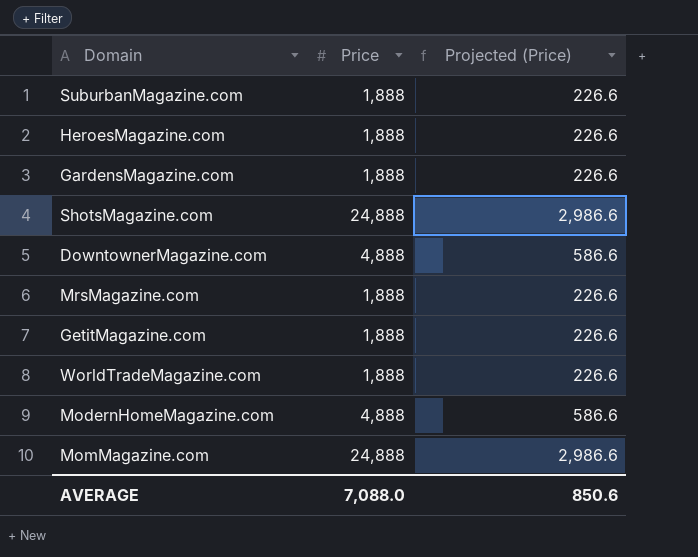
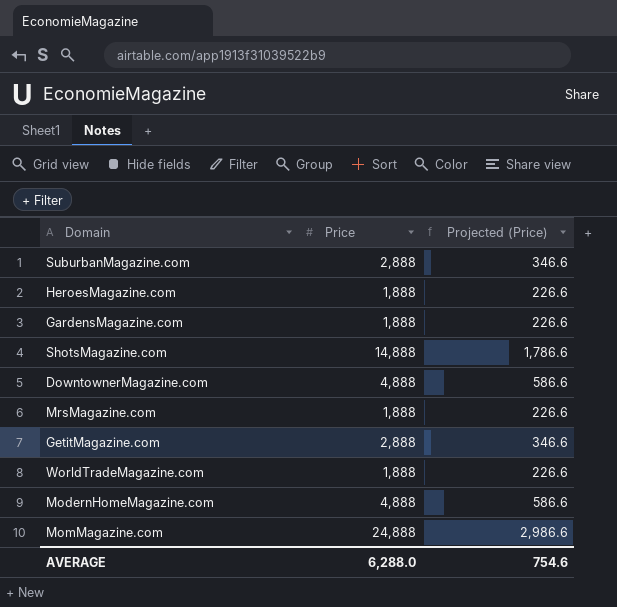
SuburbanMagazine.com | Price: 1,888 -> 2,888
SuburbanMagazine.com | Projected (Price): 226.6 -> 346.6
ShotsMagazine.com | Price: 24,888 -> 14,888
ShotsMagazine.com | Projected (Price): 2,986.6 -> 1,786.6
GetitMagazine.com | Price: 1,888 -> 2,888
GetitMagazine.com | Projected (Price): 226.6 -> 346.6
AVERAGE | Price: 7,088.0 -> 6,288.0
AVERAGE | Projected (Price): 850.6 -> 754.6

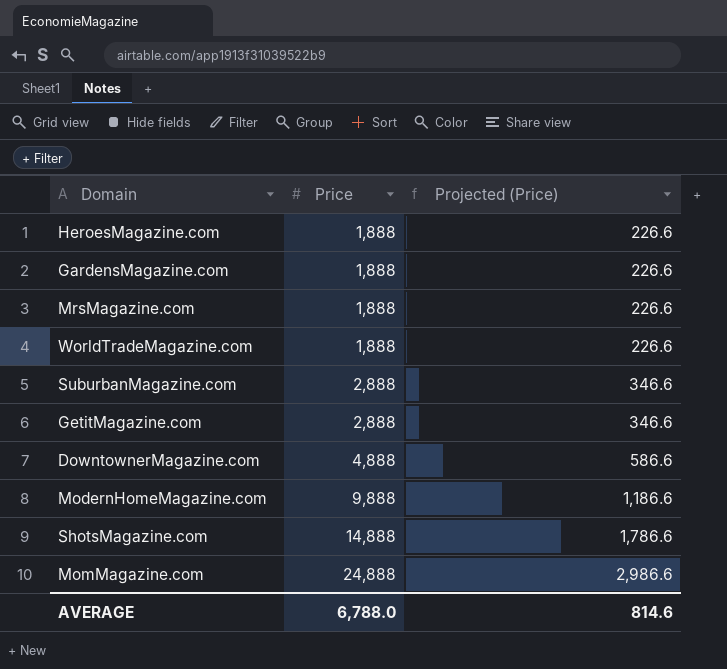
row order: none -> Price ascending
ModernHomeMagazine.com | Price: 4,888 -> 9,888
ModernHomeMagazine.com | Projected (Price): 586.6 -> 1,186.6
AVERAGE | Price: 6,288.0 -> 6,788.0
AVERAGE | Projected (Price): 754.6 -> 814.6

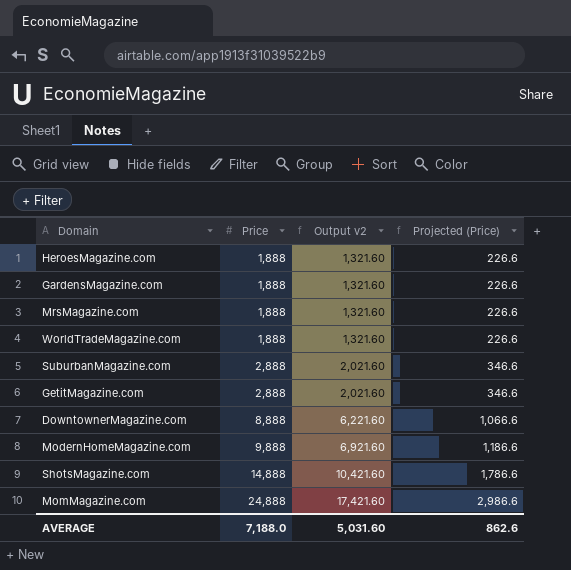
column Output v2 | formula: none -> [Price] * 0.7
DowntownerMagazine.com | Price: 4,888 -> 8,888
DowntownerMagazine.com | Projected (Price): 586.6 -> 1,066.6
AVERAGE | Price: 6,788.0 -> 7,188.0
AVERAGE | Projected (Price): 814.6 -> 862.6

